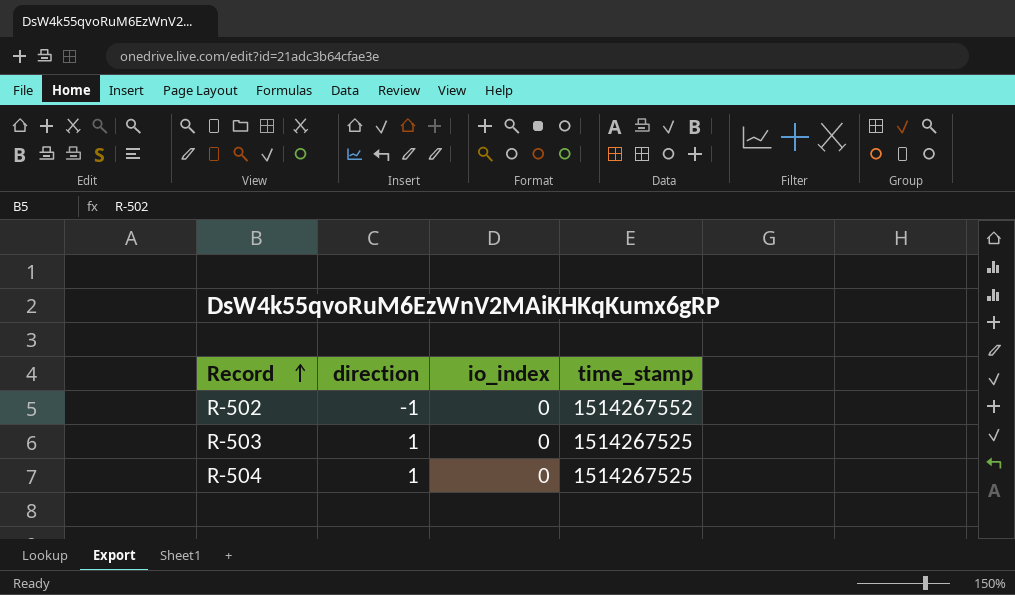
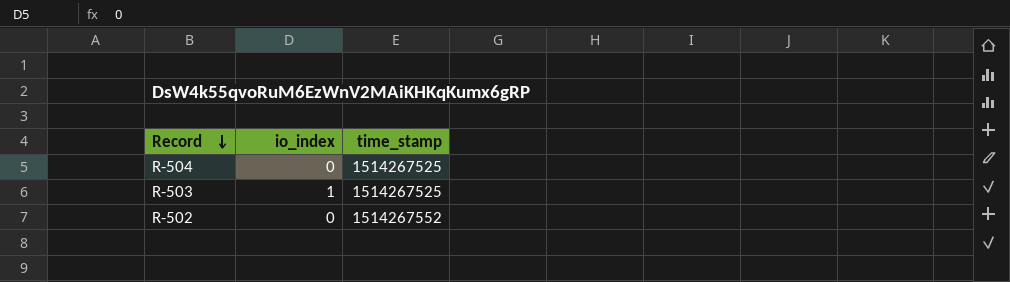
row order: Record ascending -> Record descending
column direction | position: 2 -> none
R-503 | io_index: 0 -> 1

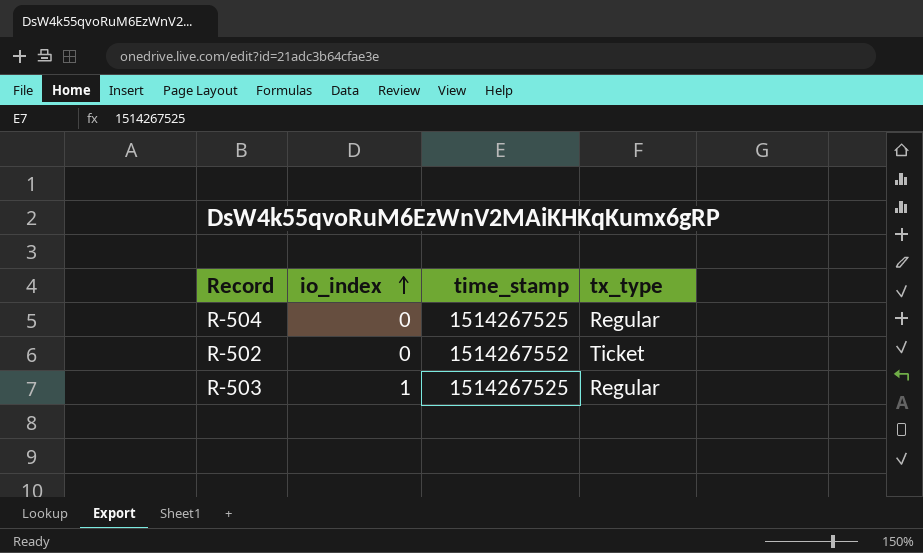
row order: Record descending -> io_index ascending
column tx_type | position: none -> 4

